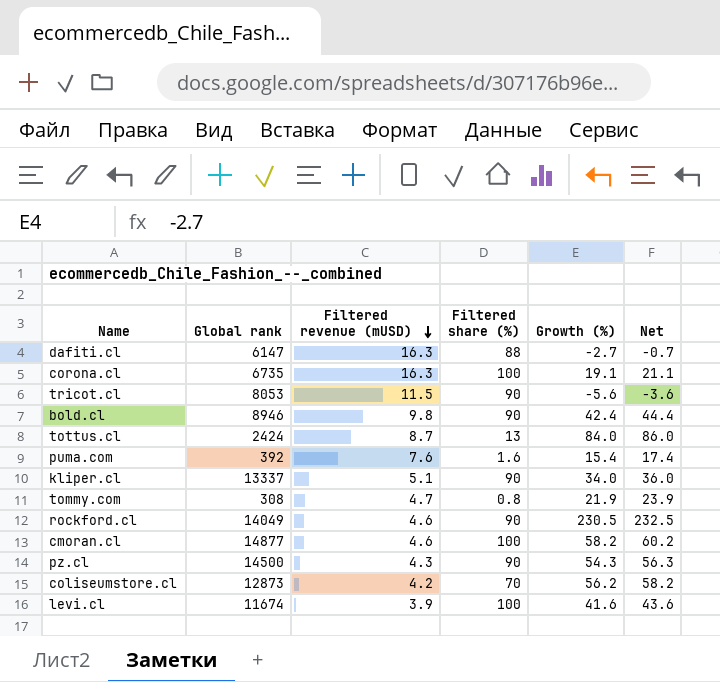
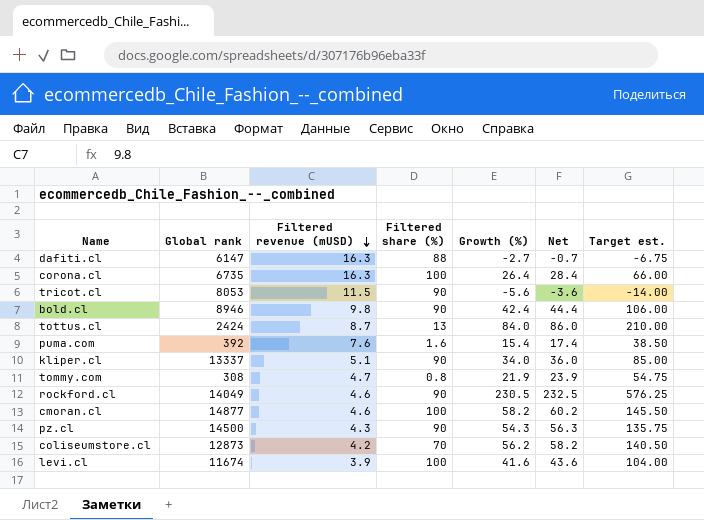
column Target est. | formula: none -> [Growth (%)] * 2.5
corona.cl | Growth (%): 19.1 -> 26.4
corona.cl | Net: 21.1 -> 28.4

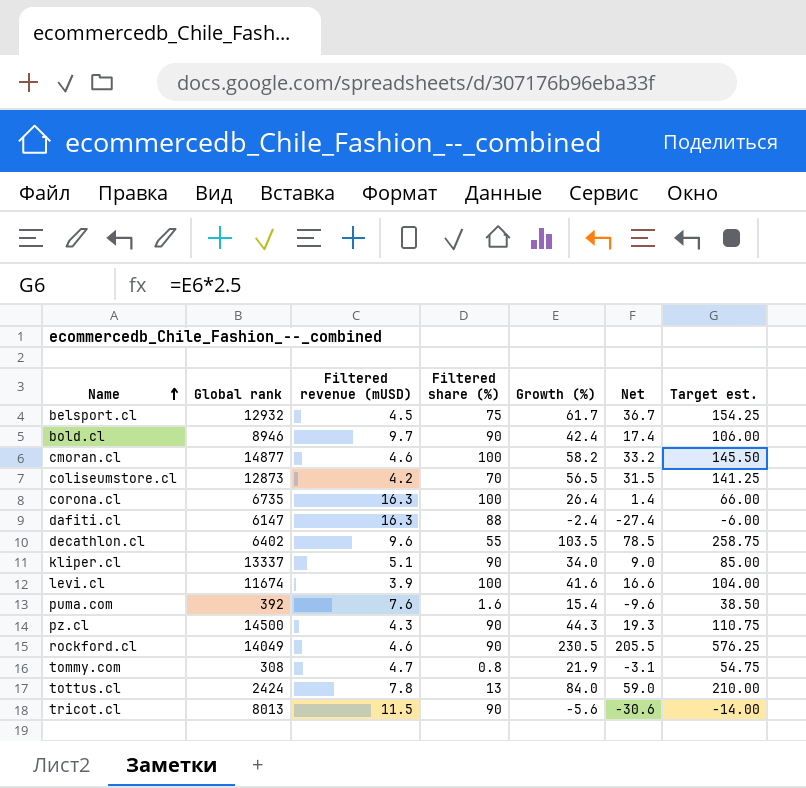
row order: Filtered revenue (mUSD) descending -> Name ascending
column Net | formula: [Growth (%)] + 2 -> [Growth (%)] - 25
row belsport.cl: none -> 12932 | 4.5 | 75 | 61.7 | 36.7 | 154.25
bold.cl | Filtered revenue (mUSD): 9.8 -> 9.7
coliseumstore.cl | Growth (%): 56.2 -> 56.5
coliseumstore.cl | Target est.: 140.50 -> 141.25
dafiti.cl | Growth (%): -2.7 -> -2.4
dafiti.cl | Target est.: -6.75 -> -6.00
row decathlon.cl: none -> 6402 | 9.6 | 55 | 103.5 | 78.5 | 258.75
pz.cl | Growth (%): 54.3 -> 44.3
pz.cl | Target est.: 135.75 -> 110.75
tottus.cl | Filtered revenue (mUSD): 8.7 -> 7.8
tricot.cl | Global rank: 8053 -> 8013

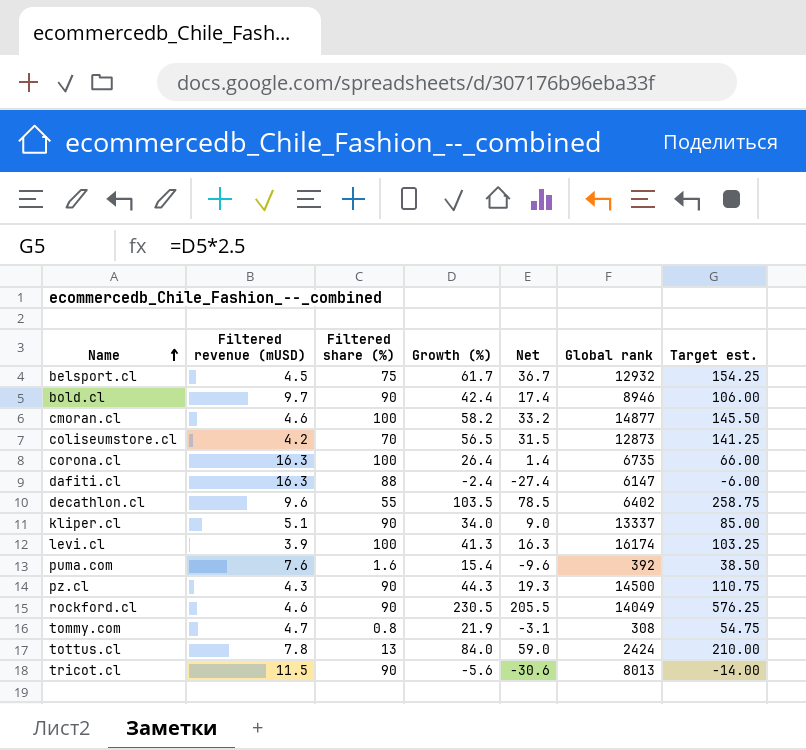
column Global rank | position: 2 -> 6
levi.cl | Growth (%): 41.6 -> 41.3
levi.cl | Net: 16.6 -> 16.3
levi.cl | Global rank: 11674 -> 16174
levi.cl | Target est.: 104.00 -> 103.25

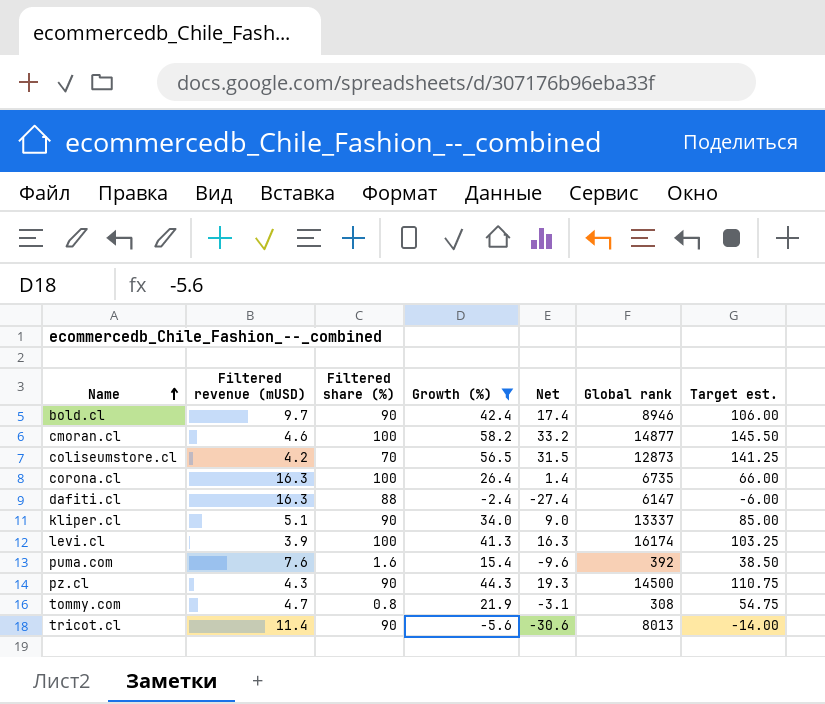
filter: none -> Growth (%) <= 58.2
tricot.cl | Filtered revenue (mUSD): 11.5 -> 11.4

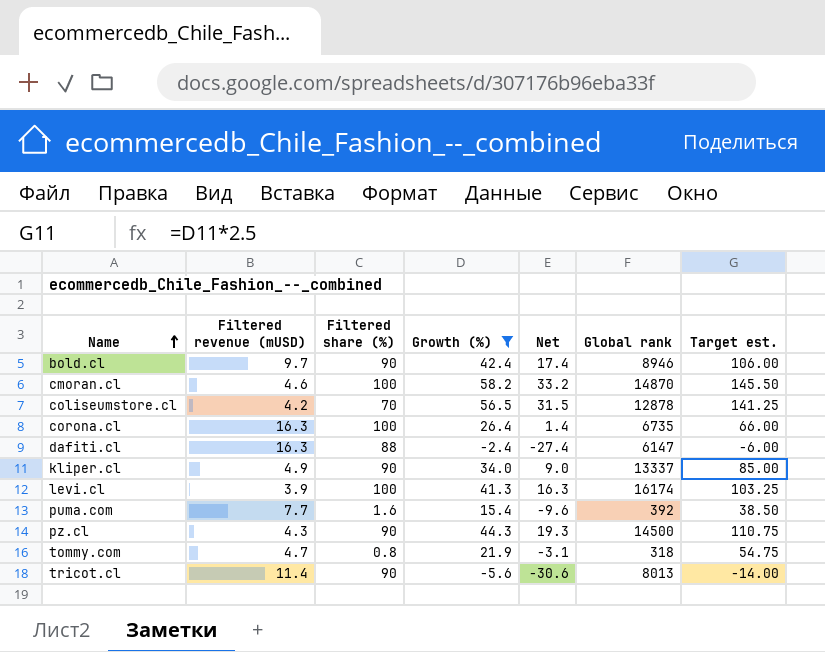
cmoran.cl | Global rank: 14877 -> 14870
coliseumstore.cl | Global rank: 12873 -> 12878
kliper.cl | Filtered revenue (mUSD): 5.1 -> 4.9
puma.com | Filtered revenue (mUSD): 7.6 -> 7.7
tommy.com | Global rank: 308 -> 318

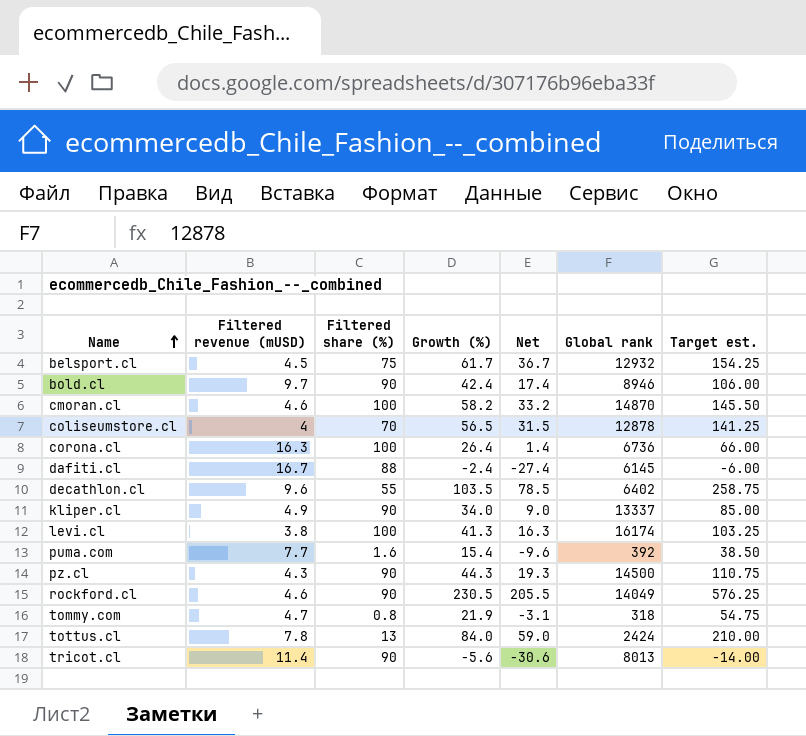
filter: Growth (%) <= 58.2 -> none
coliseumstore.cl | Filtered revenue (mUSD): 4.2 -> 4
corona.cl | Global rank: 6735 -> 6736
dafiti.cl | Filtered revenue (mUSD): 16.3 -> 16.7
dafiti.cl | Global rank: 6147 -> 6145
levi.cl | Filtered revenue (mUSD): 3.9 -> 3.8

